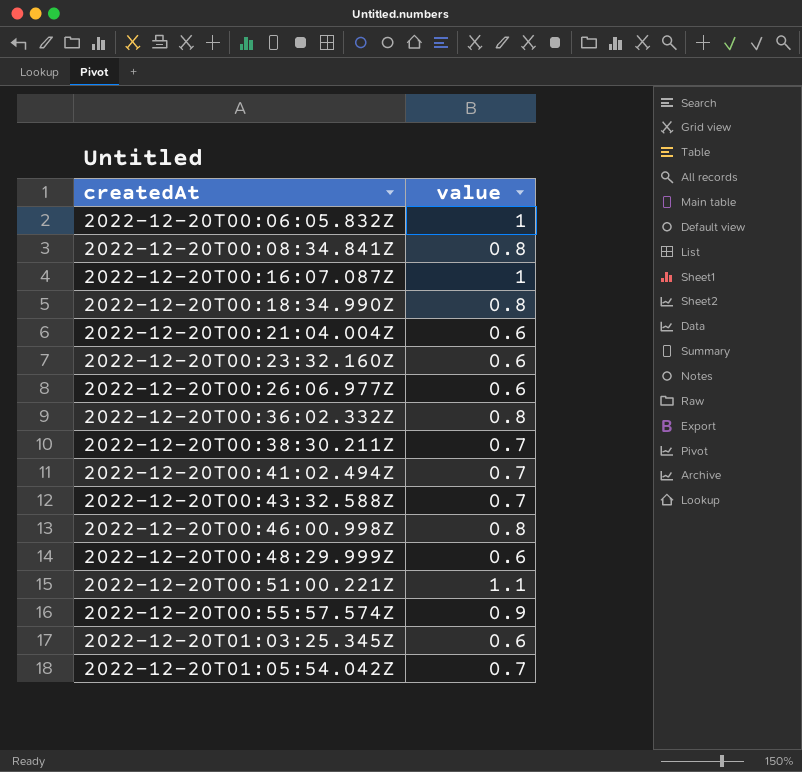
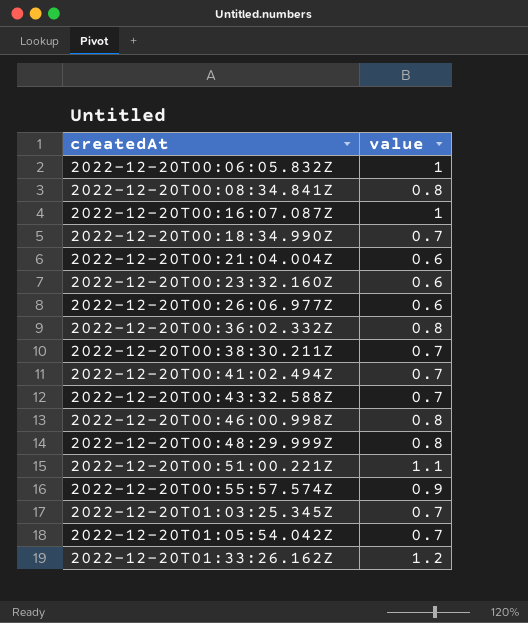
2022-12-20T00:18:34.990Z | value: 0.8 -> 0.7
2022-12-20T00:48:29.999Z | value: 0.6 -> 0.8
2022-12-20T01:03:25.345Z | value: 0.6 -> 0.7
row 2022-12-20T01:33:26.162Z: none -> 1.2

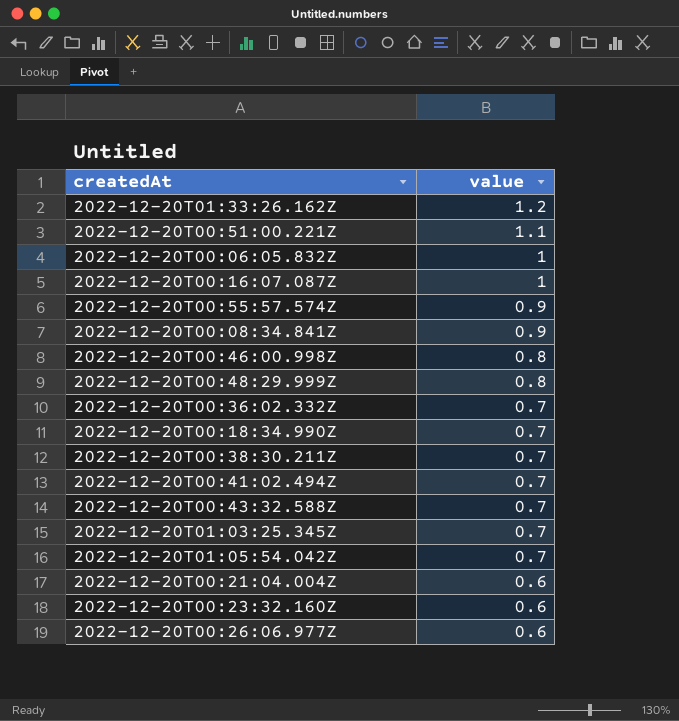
row order: createdAt ascending -> value descending
2022-12-20T00:08:34.841Z | value: 0.8 -> 0.9
2022-12-20T00:36:02.332Z | value: 0.8 -> 0.7

